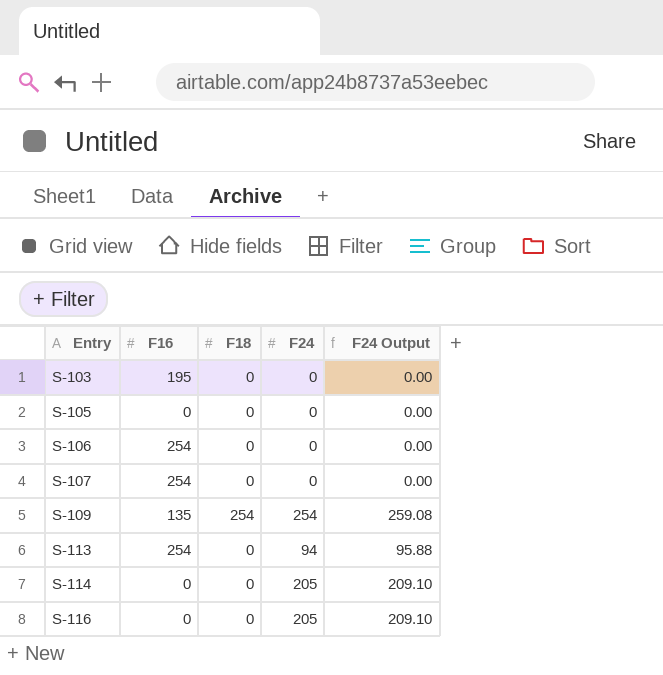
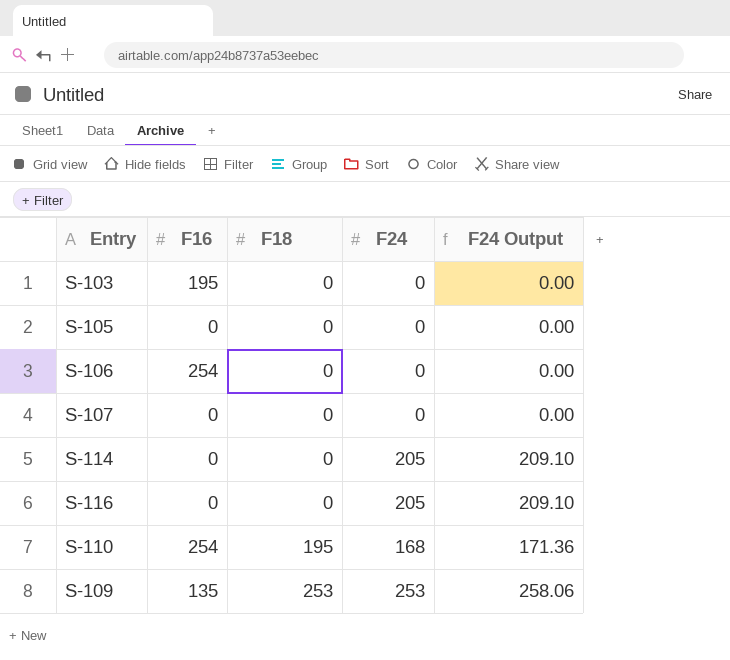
row order: Entry ascending -> F18 ascending
row S-113: 254 | 0 | 94 | 95.88 -> none
S-107 | F16: 254 -> 0
row S-110: none -> 254 | 195 | 168 | 171.36
S-109 | F18: 254 -> 253
S-109 | F24: 254 -> 253
S-109 | F24 Output: 259.08 -> 258.06

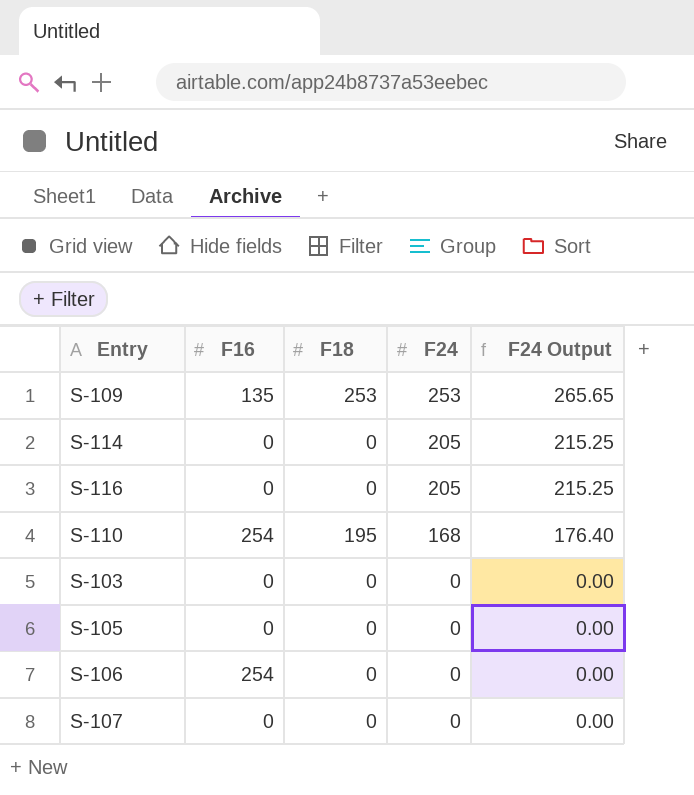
row order: F18 ascending -> F24 descending
column F24 Output | formula: [F24] * 1.02 -> [F24] * 1.05
S-103 | F16: 195 -> 0

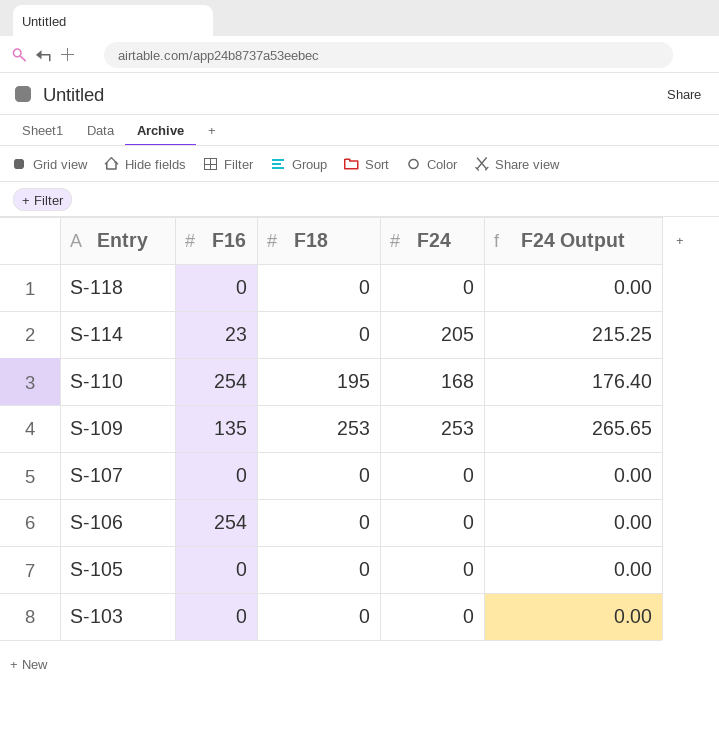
row order: F24 descending -> Entry descending
row S-116: 0 | 0 | 205 | 215.25 -> none
row S-118: none -> 0 | 0 | 0 | 0.00
S-114 | F16: 0 -> 23

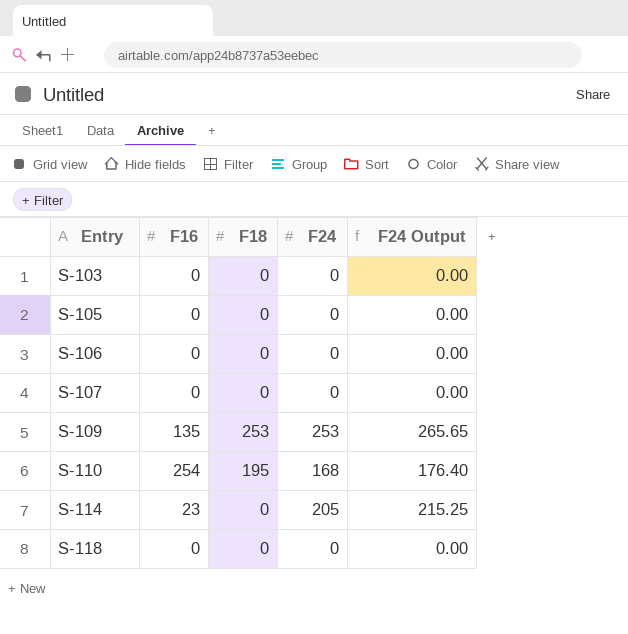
row order: Entry descending -> Entry ascending
S-106 | F16: 254 -> 0

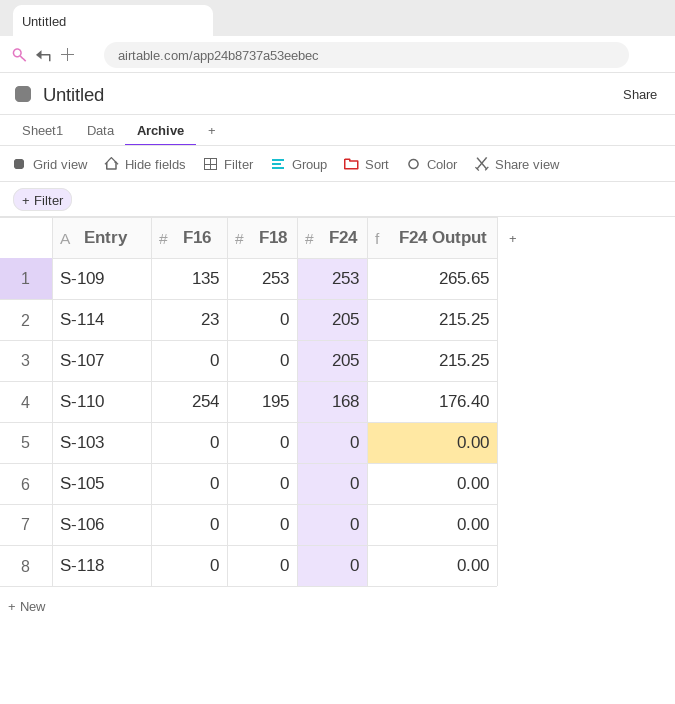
row order: Entry ascending -> F24 descending
S-107 | F24: 0 -> 205
S-107 | F24 Output: 0.00 -> 215.25

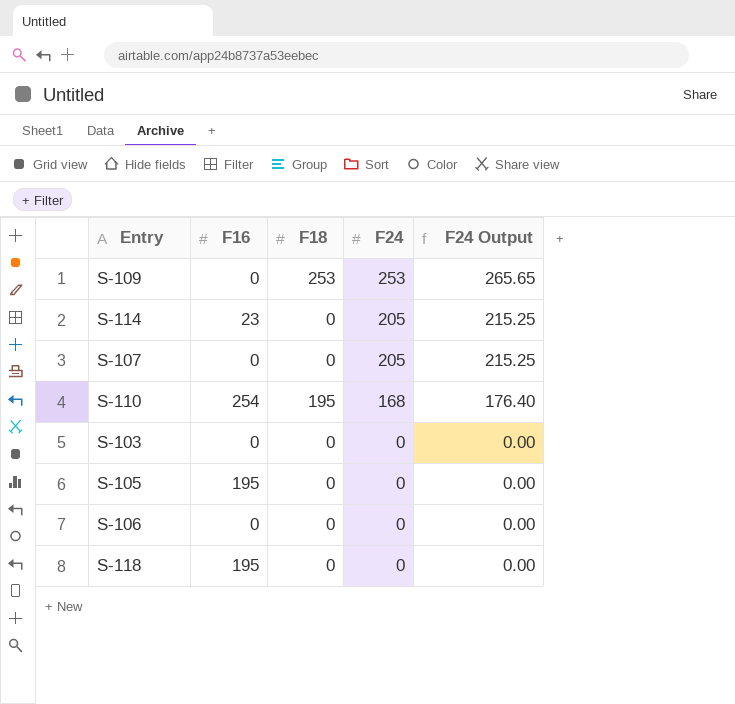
S-109 | F16: 135 -> 0
S-105 | F16: 0 -> 195
S-118 | F16: 0 -> 195

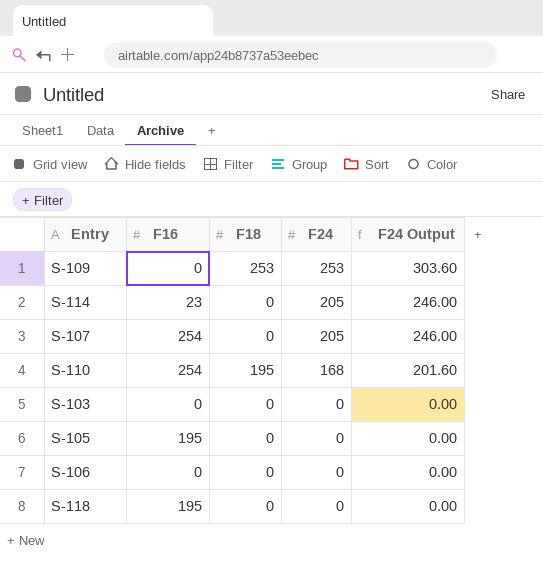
column F24 Output | formula: [F24] * 1.05 -> [F24] * 1.2
S-107 | F16: 0 -> 254

